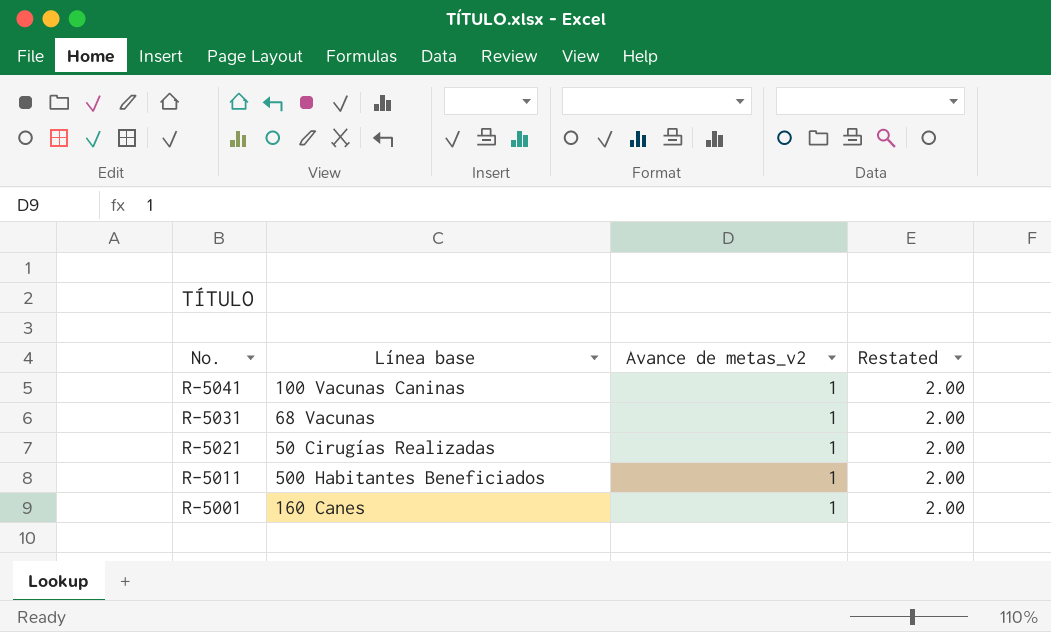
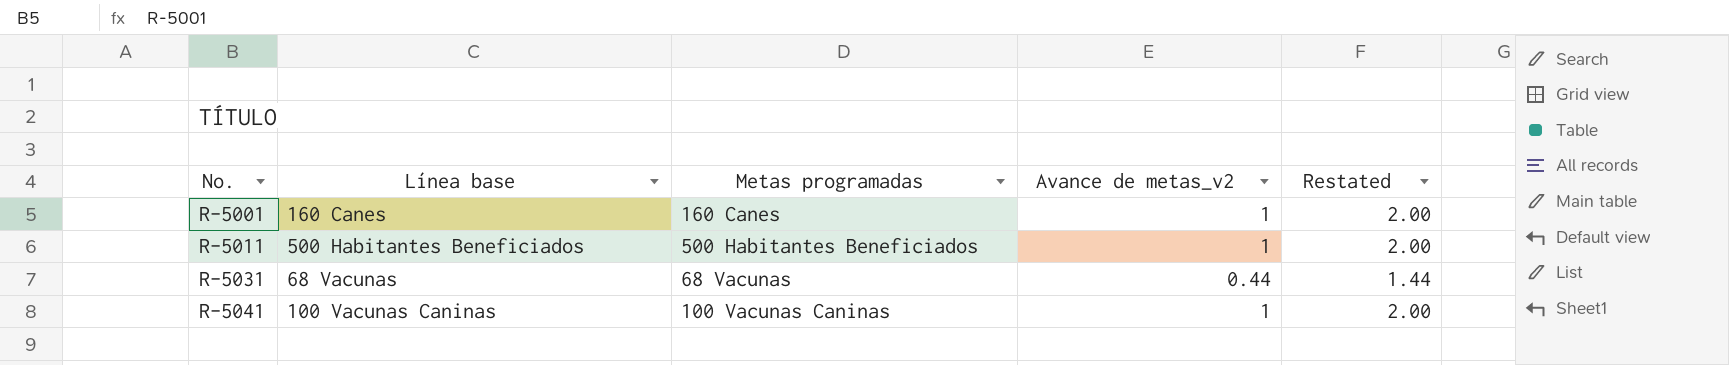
row order: No. descending -> No. ascending
column Metas programadas | position: none -> 3
row R-5021: 50 Cirugías Realizadas | 1 | 2.00 -> none
R-5031 | Avance de metas_v2: 1 -> 0.44
R-5031 | Restated: 2.00 -> 1.44

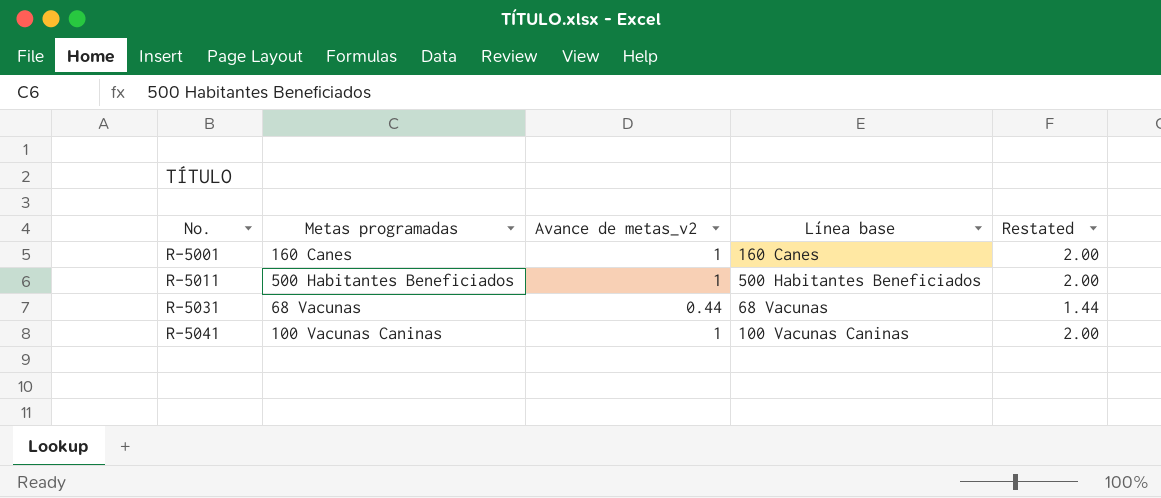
column Línea base | position: 2 -> 4

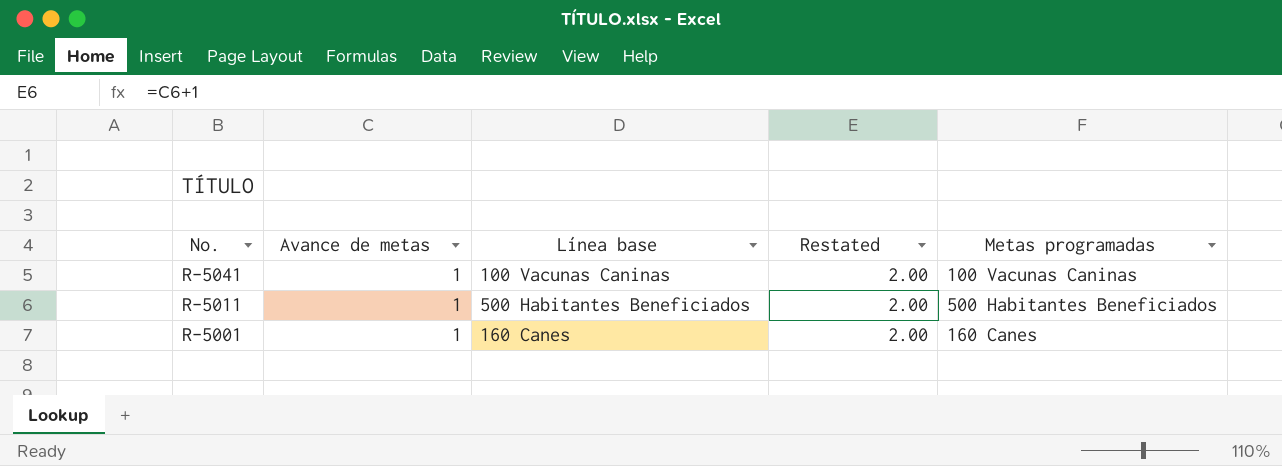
row order: No. ascending -> No. descending
column name: Avance de metas_v2 -> Avance de metas
column Metas programadas | position: 2 -> 5
row R-5031: 68 Vacunas | 0.44 | 68 Vacunas | 1.44 -> none

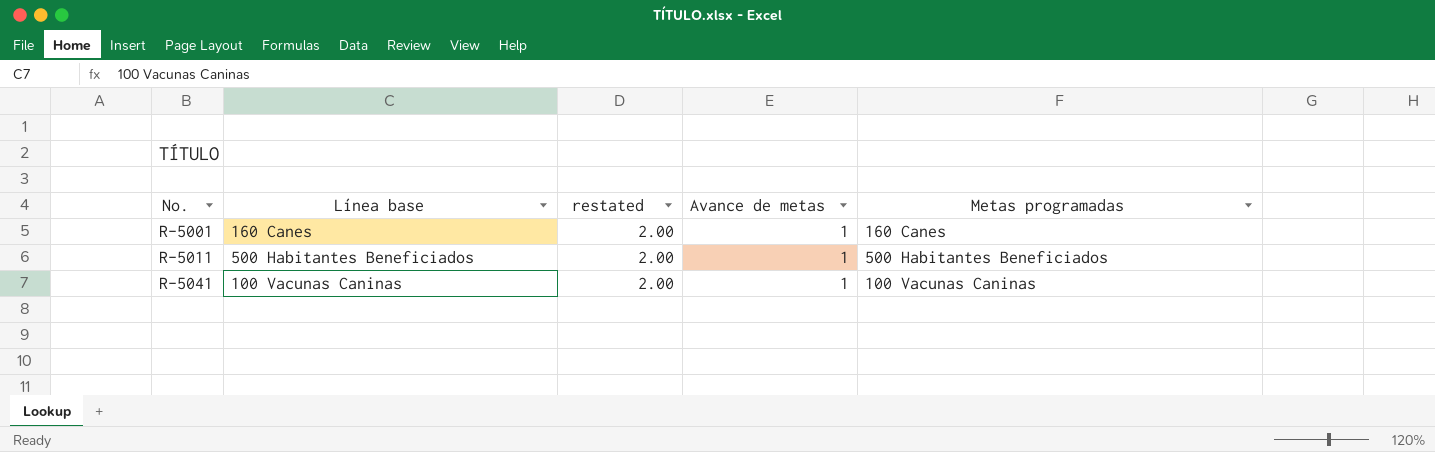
row order: No. descending -> No. ascending
column name: Restated -> restated
column Avance de metas | position: 2 -> 4

